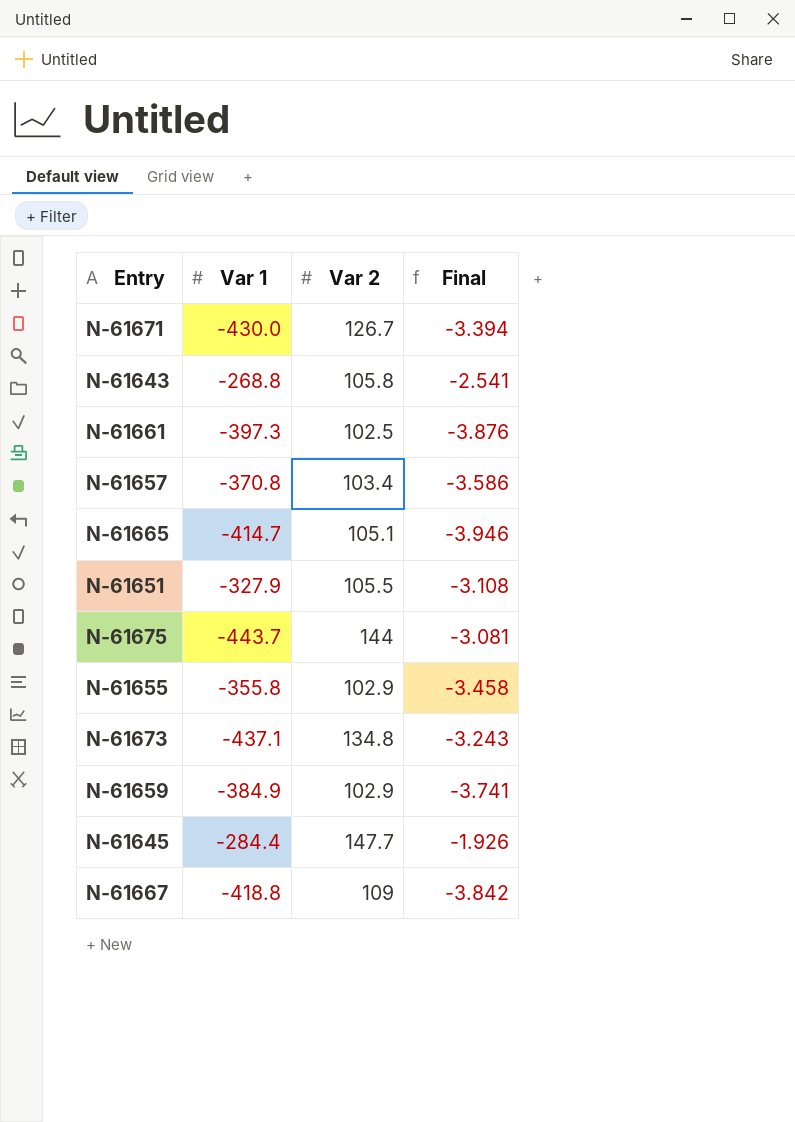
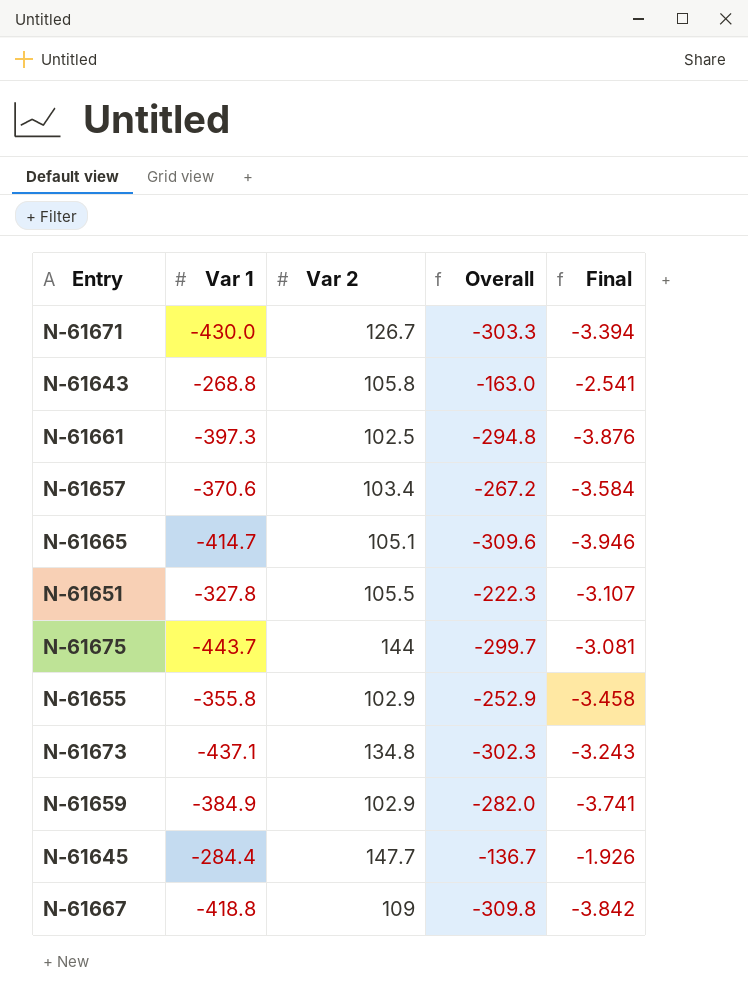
column Overall | formula: none -> [Var 1] + [Var 2]
N-61657 | Var 1: -370.8 -> -370.6
N-61657 | Final: -3.586 -> -3.584
N-61651 | Var 1: -327.9 -> -327.8
N-61651 | Final: -3.108 -> -3.107

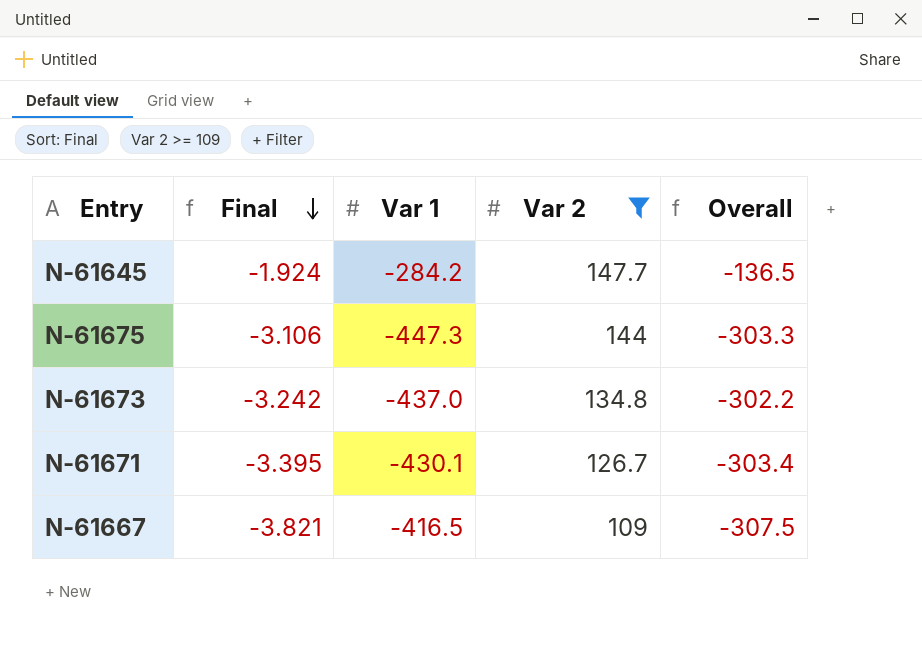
filter: none -> Var 2 >= 109
row order: none -> Final descending
column Final | position: 5 -> 2
N-61645 | Final: -1.926 -> -1.924
N-61645 | Var 1: -284.4 -> -284.2
N-61645 | Overall: -136.7 -> -136.5
N-61675 | Final: -3.081 -> -3.106
N-61675 | Var 1: -443.7 -> -447.3
N-61675 | Overall: -299.7 -> -303.3
N-61673 | Final: -3.243 -> -3.242
N-61673 | Var 1: -437.1 -> -437.0
N-61673 | Overall: -302.3 -> -302.2
N-61671 | Final: -3.394 -> -3.395
N-61671 | Var 1: -430.0 -> -430.1
N-61671 | Overall: -303.3 -> -303.4
N-61667 | Final: -3.842 -> -3.821
N-61667 | Var 1: -418.8 -> -416.5
N-61667 | Overall: -309.8 -> -307.5

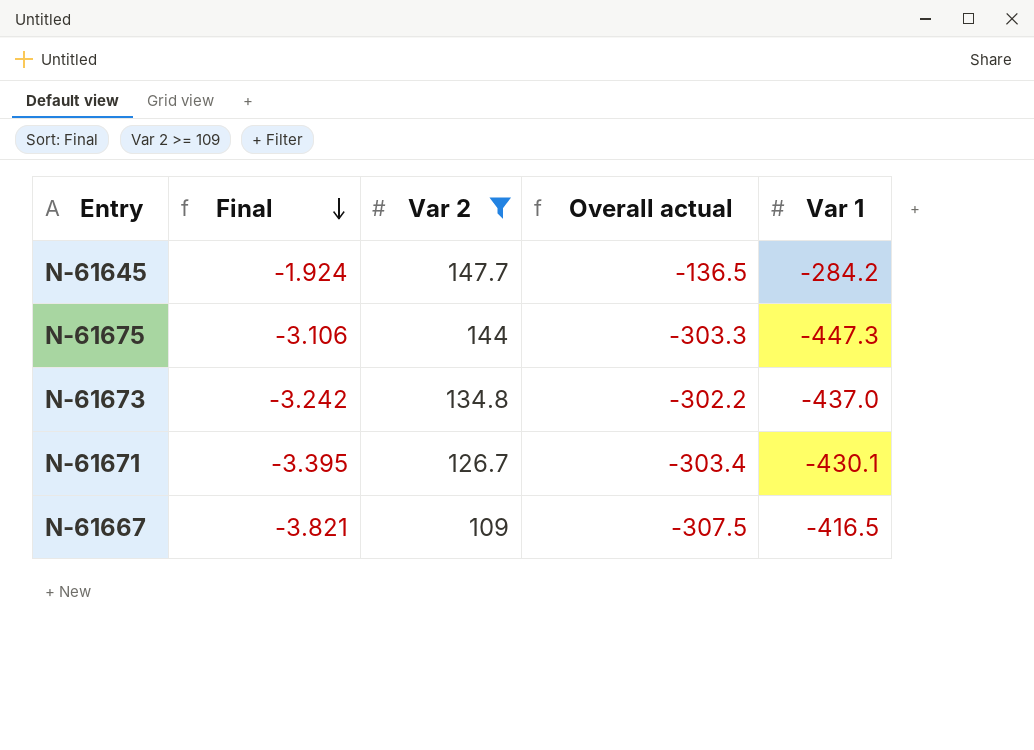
column name: Overall -> Overall actual
column Var 1 | position: 3 -> 5

